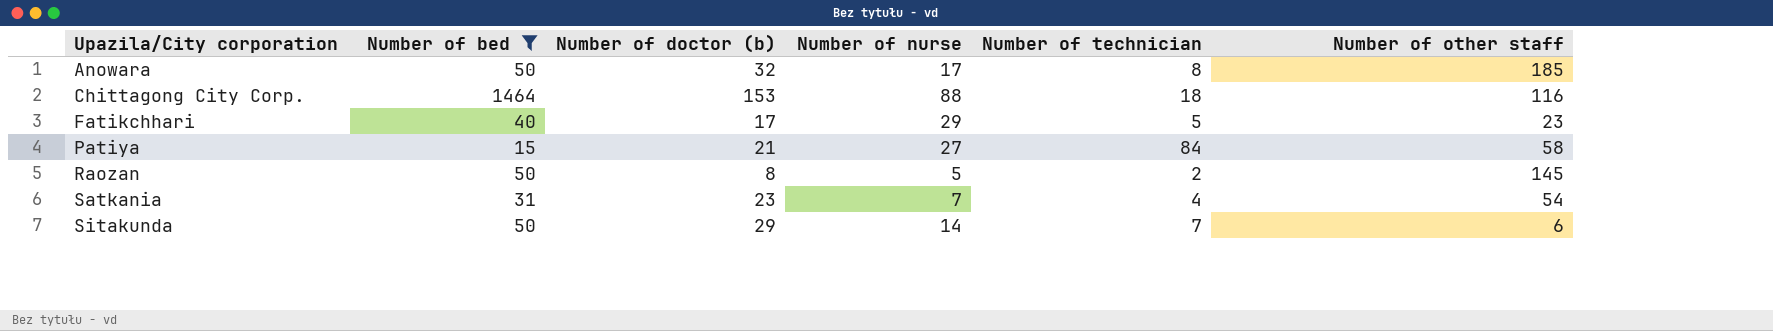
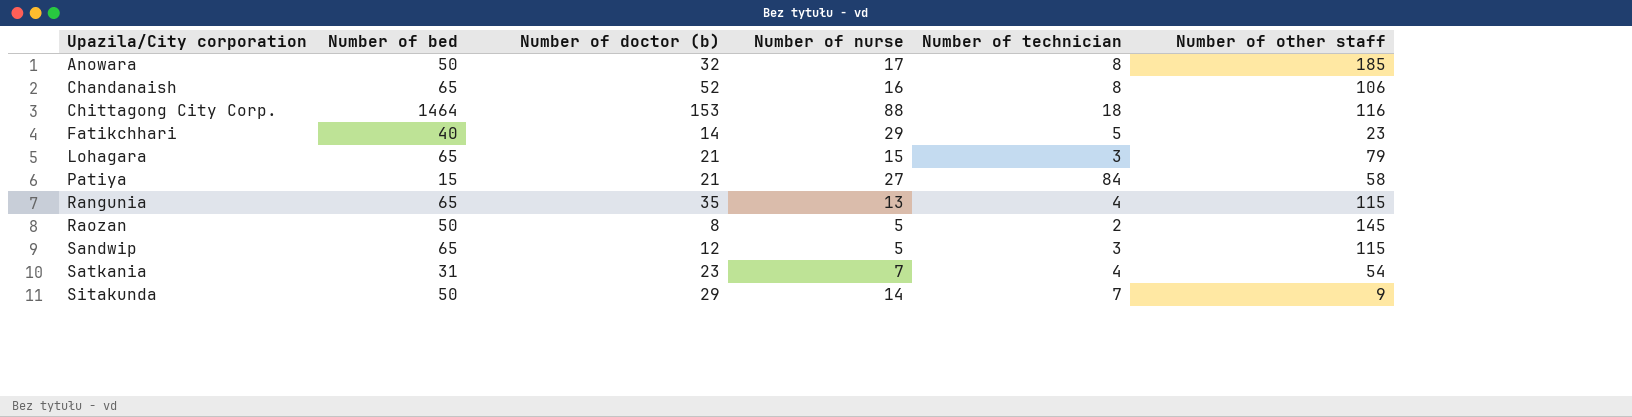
filter: Number of bed != 65 -> none
Fatikchhari | Number of doctor (b): 17 -> 14
Sitakunda | Number of other staff: 6 -> 9

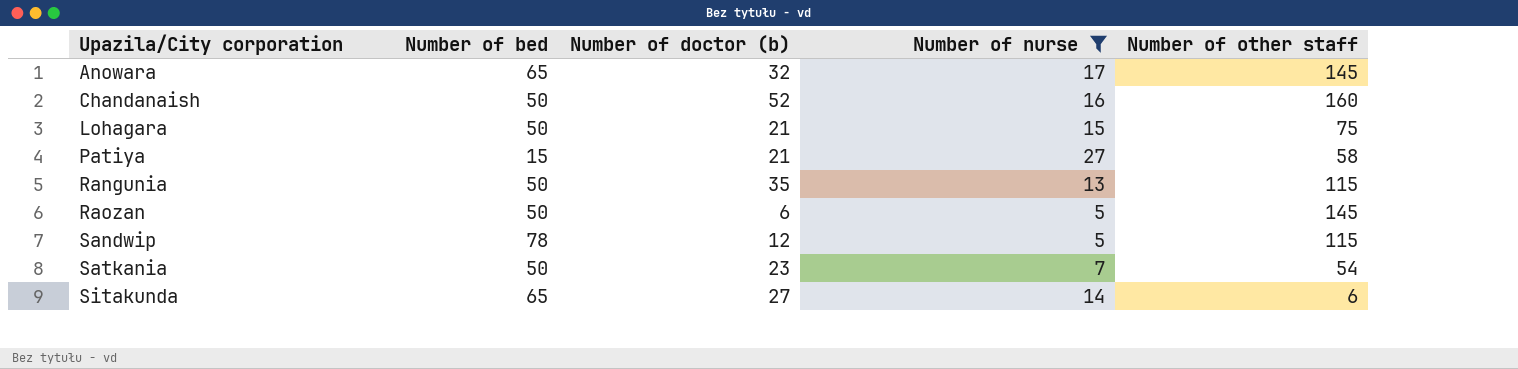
filter: none -> Number of nurse <= 27
column Number of technician | position: 5 -> none
Anowara | Number of bed: 50 -> 65
Anowara | Number of other staff: 185 -> 145
Chandanaish | Number of bed: 65 -> 50
Chandanaish | Number of other staff: 106 -> 160
Lohagara | Number of bed: 65 -> 50
Lohagara | Number of other staff: 79 -> 75
Rangunia | Number of bed: 65 -> 50
Raozan | Number of doctor (b): 8 -> 6
Sandwip | Number of bed: 65 -> 78
Satkania | Number of bed: 31 -> 50
Sitakunda | Number of bed: 50 -> 65
Sitakunda | Number of doctor (b): 29 -> 27
Sitakunda | Number of other staff: 9 -> 6

